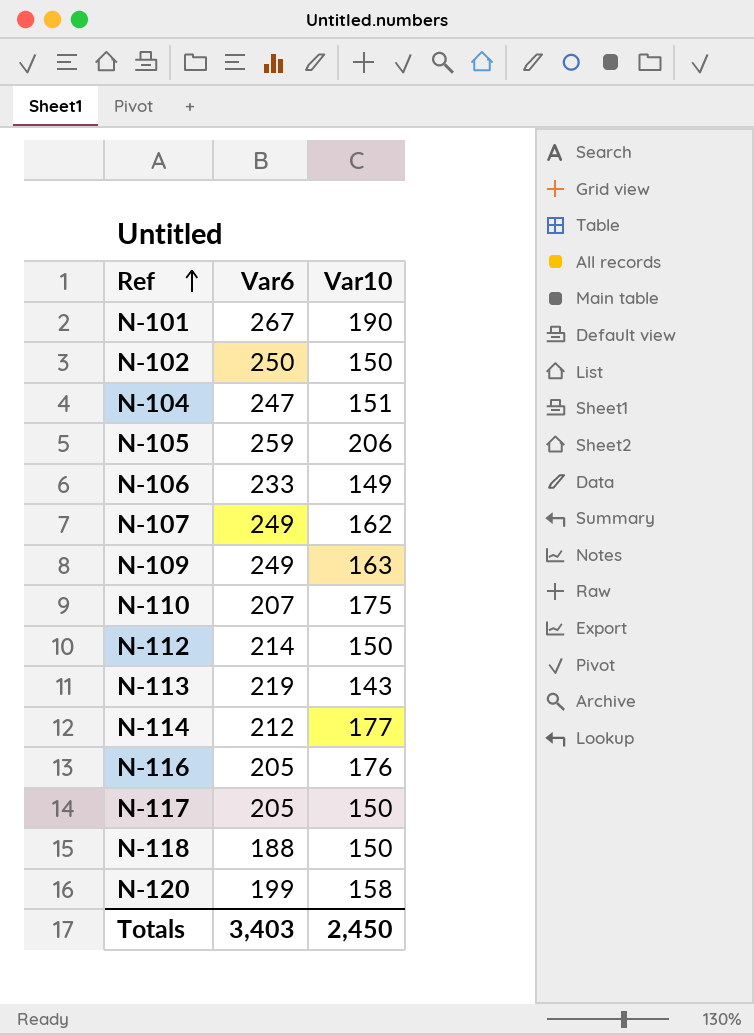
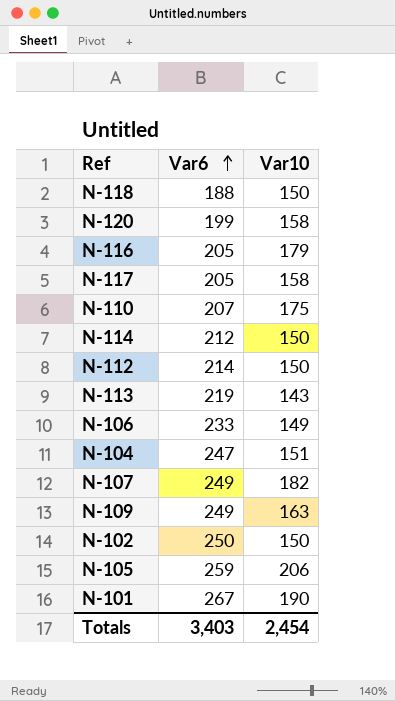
row order: Ref ascending -> Var6 ascending
N-116 | Var10: 176 -> 179
N-117 | Var10: 150 -> 158
N-114 | Var10: 177 -> 150
N-107 | Var10: 162 -> 182
Totals | Var10: 2,450 -> 2,454

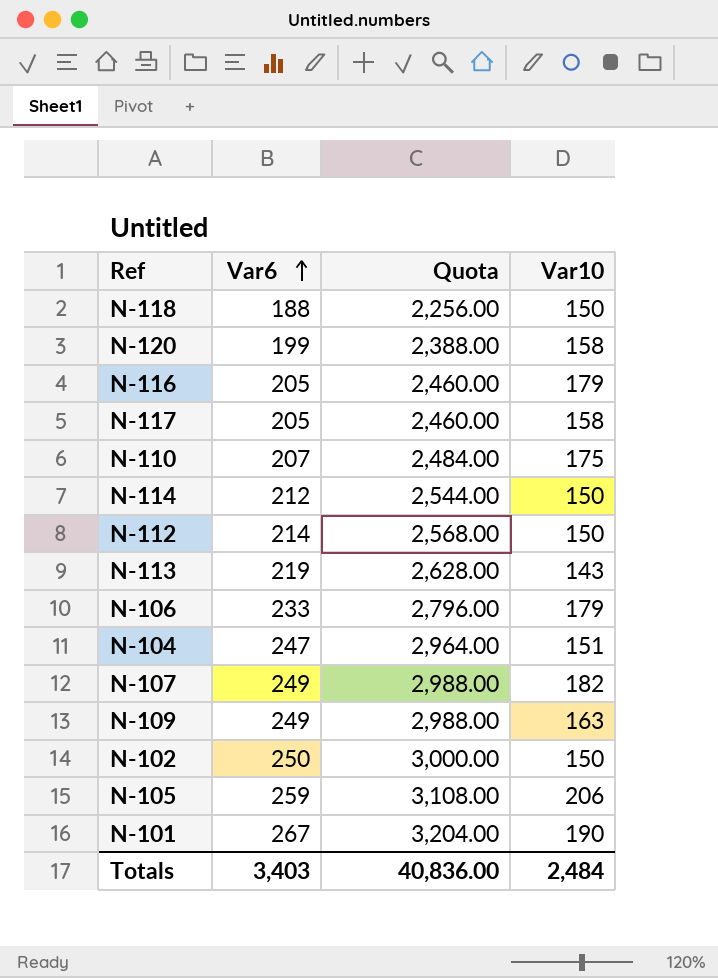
column Quota | formula: none -> [Var6] * 12
N-106 | Var10: 149 -> 179
Totals | Var10: 2,454 -> 2,484

